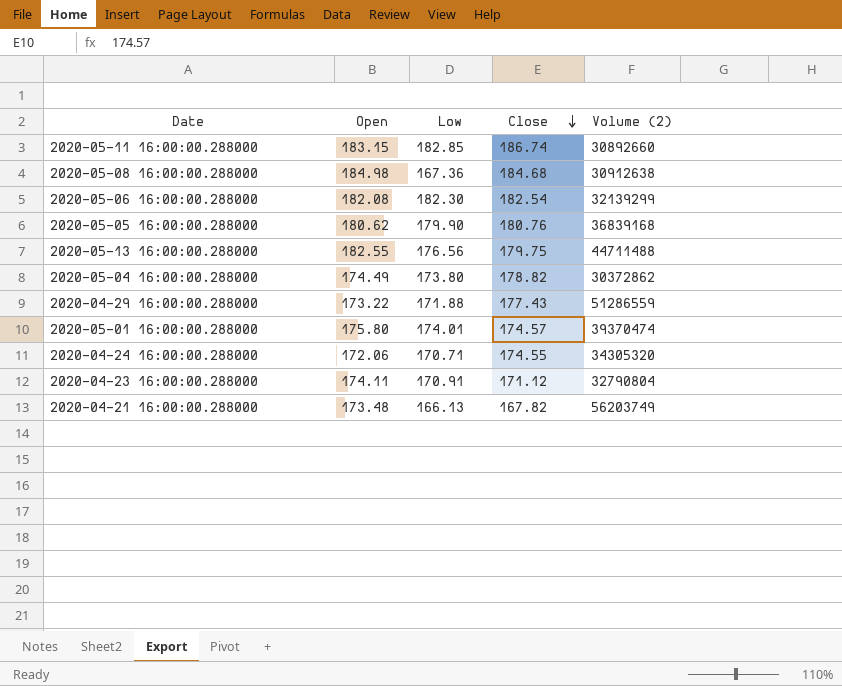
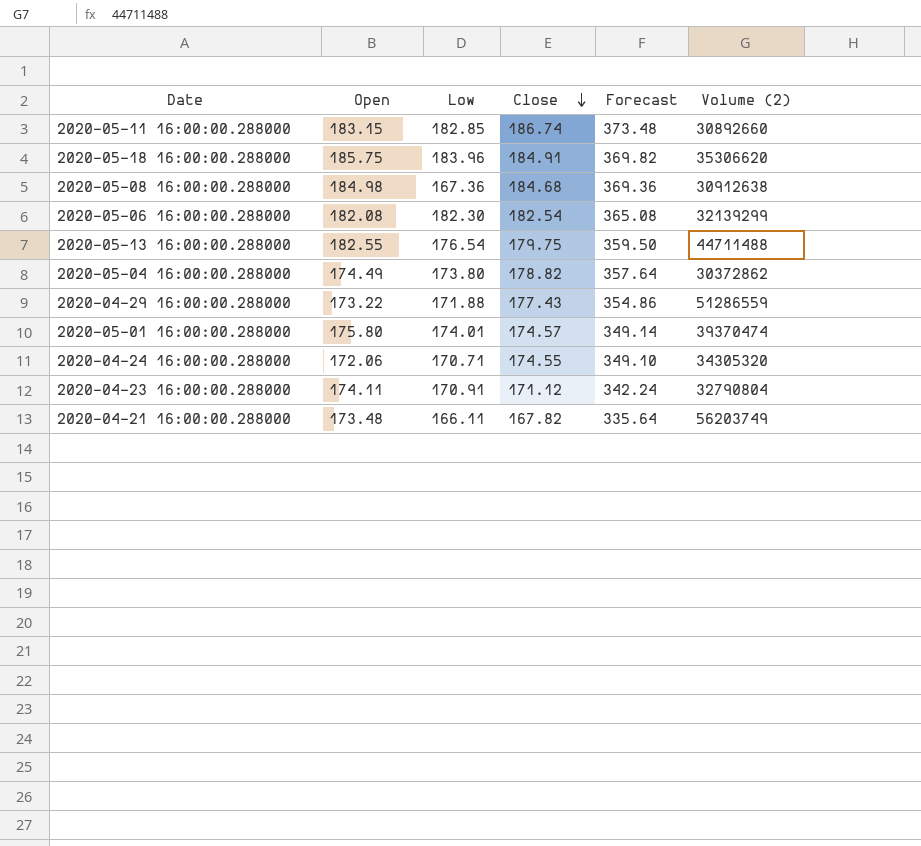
column Forecast | formula: none -> [Close] * 2
row 2020-05-05 16:00:00.288000: 180.62 | 179.90 | 180.76 | 36839168 -> none
row 2020-05-18 16:00:00.288000: none -> 185.75 | 183.96 | 184.91 | 369.82 | 35306620
2020-05-13 16:00:00.288000 | Low: 176.56 -> 176.54
2020-04-21 16:00:00.288000 | Low: 166.13 -> 166.11

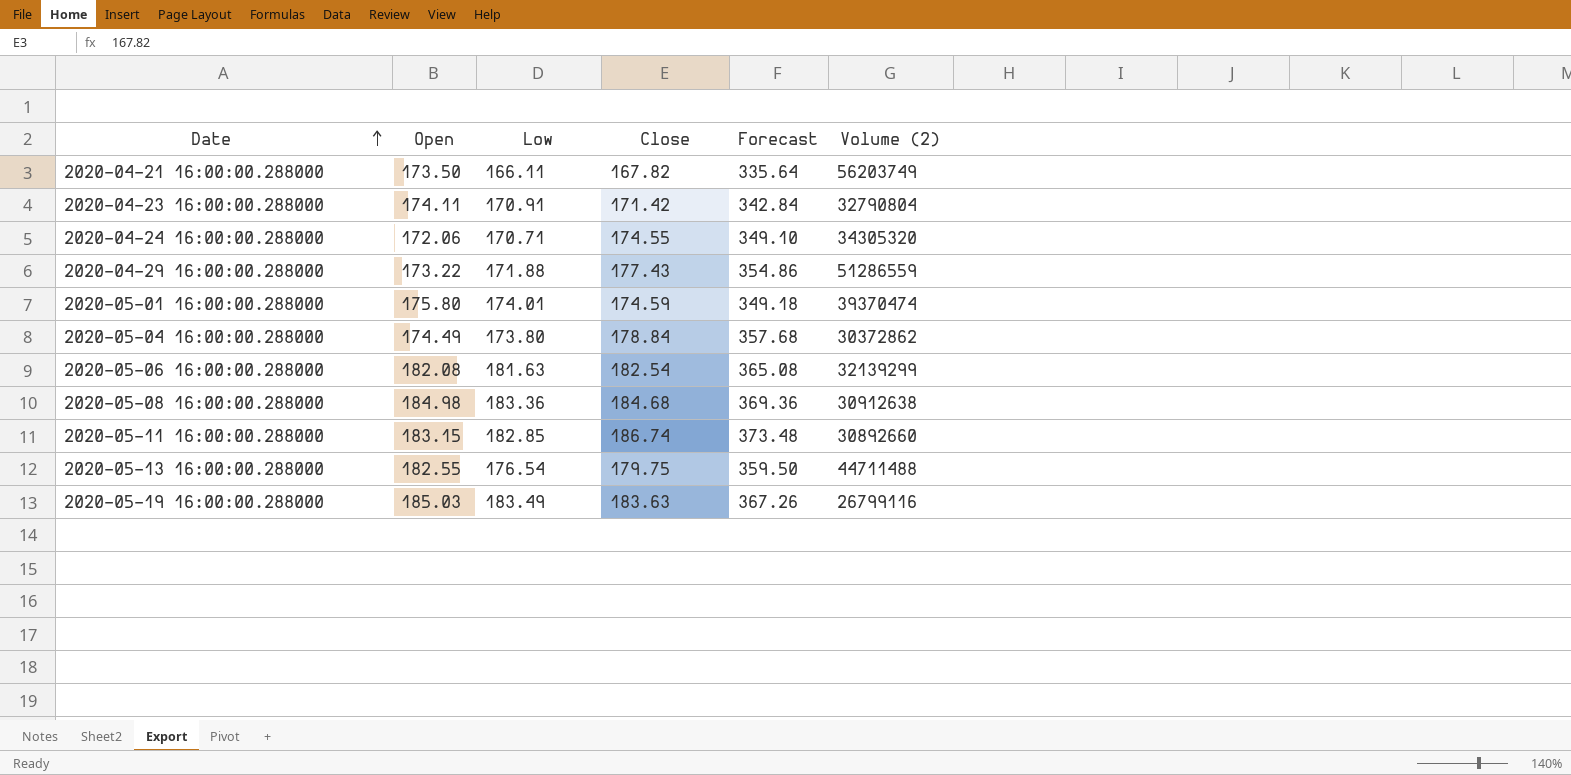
row order: Close descending -> Date ascending
row 2020-05-18 16:00:00.288000: 185.75 | 183.96 | 184.91 | 369.82 | 35306620 -> none
2020-04-21 16:00:00.288000 | Open: 173.48 -> 173.50
2020-04-23 16:00:00.288000 | Close: 171.12 -> 171.42
2020-04-23 16:00:00.288000 | Forecast: 342.24 -> 342.84
2020-05-01 16:00:00.288000 | Close: 174.57 -> 174.59
2020-05-01 16:00:00.288000 | Forecast: 349.14 -> 349.18
2020-05-04 16:00:00.288000 | Close: 178.82 -> 178.84
2020-05-04 16:00:00.288000 | Forecast: 357.64 -> 357.68
2020-05-06 16:00:00.288000 | Low: 182.30 -> 181.63
2020-05-08 16:00:00.288000 | Low: 167.36 -> 183.36
row 2020-05-19 16:00:00.288000: none -> 185.03 | 183.49 | 183.63 | 367.26 | 26799116

